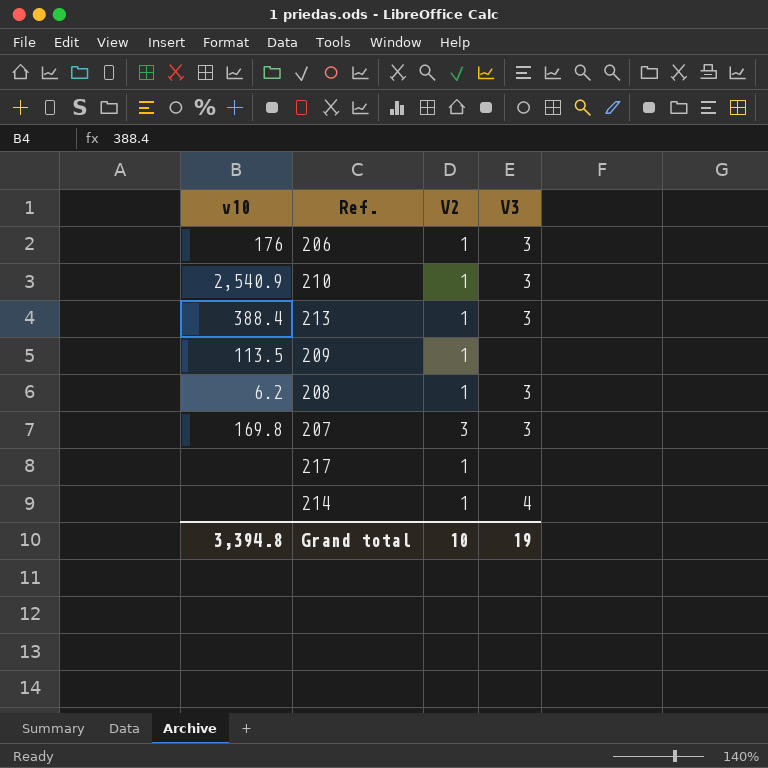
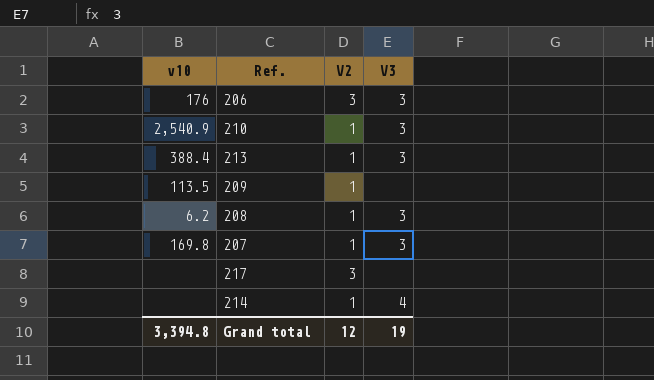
206 | V2: 1 -> 3
207 | V2: 3 -> 1
217 | V2: 1 -> 3
Grand total | V2: 10 -> 12

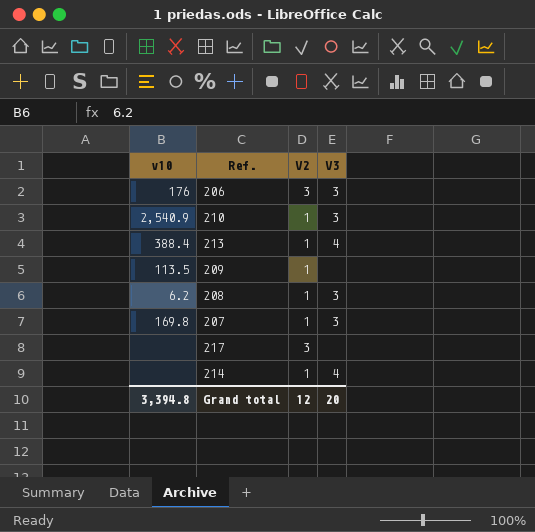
213 | V3: 3 -> 4
Grand total | V3: 19 -> 20

